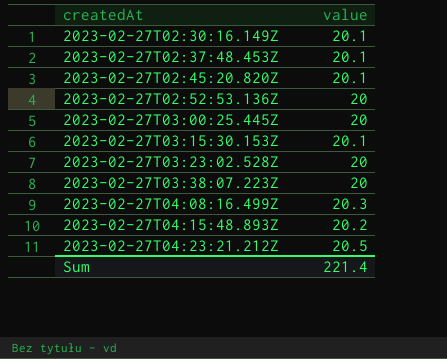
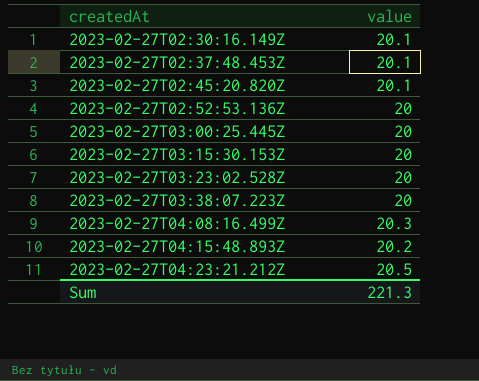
2023-02-27T03:15:30.153Z | value: 20.1 -> 20
Sum | value: 221.4 -> 221.3

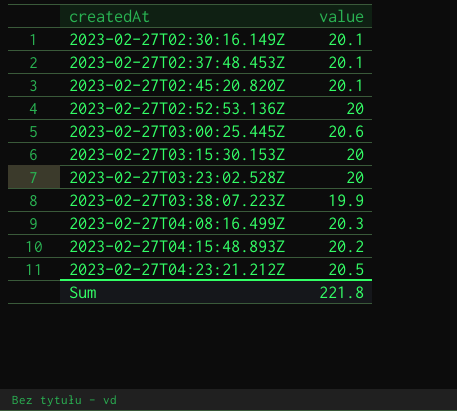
2023-02-27T03:00:25.445Z | value: 20 -> 20.6
2023-02-27T03:38:07.223Z | value: 20 -> 19.9
Sum | value: 221.3 -> 221.8

